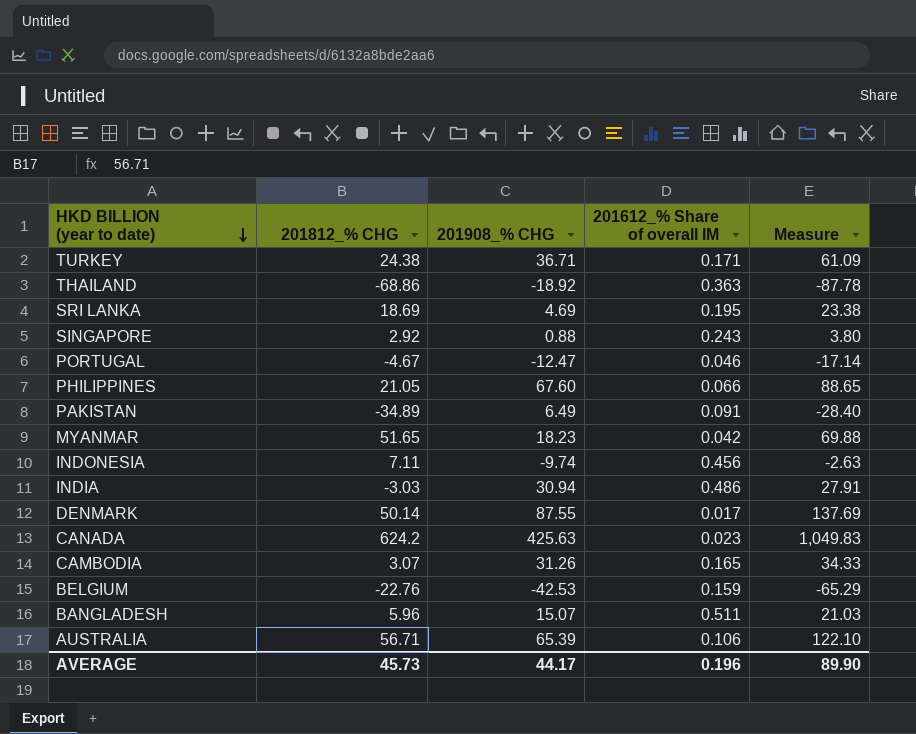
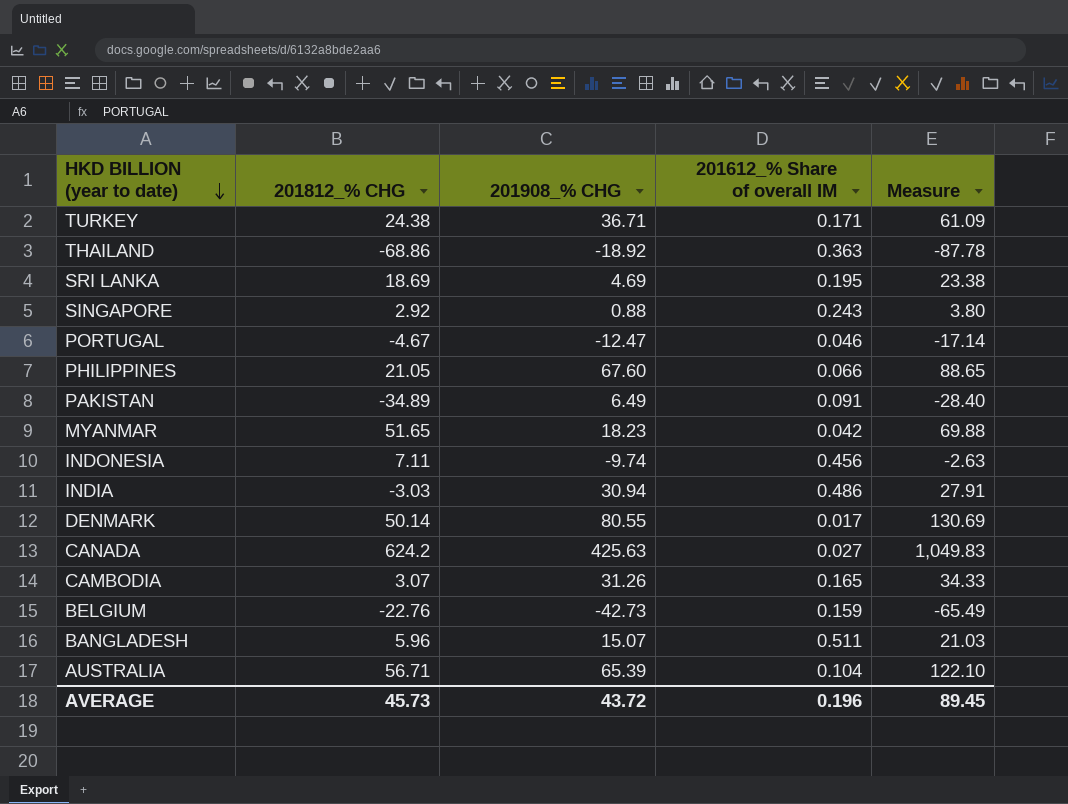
DENMARK | 201908_% CHG: 87.55 -> 80.55
DENMARK | Measure: 137.69 -> 130.69
CANADA | 201612_% Share of overall IM: 0.023 -> 0.027
BELGIUM | 201908_% CHG: -42.53 -> -42.73
BELGIUM | Measure: -65.29 -> -65.49
AUSTRALIA | 201612_% Share of overall IM: 0.106 -> 0.104
AVERAGE | 201908_% CHG: 44.17 -> 43.72
AVERAGE | Measure: 89.90 -> 89.45

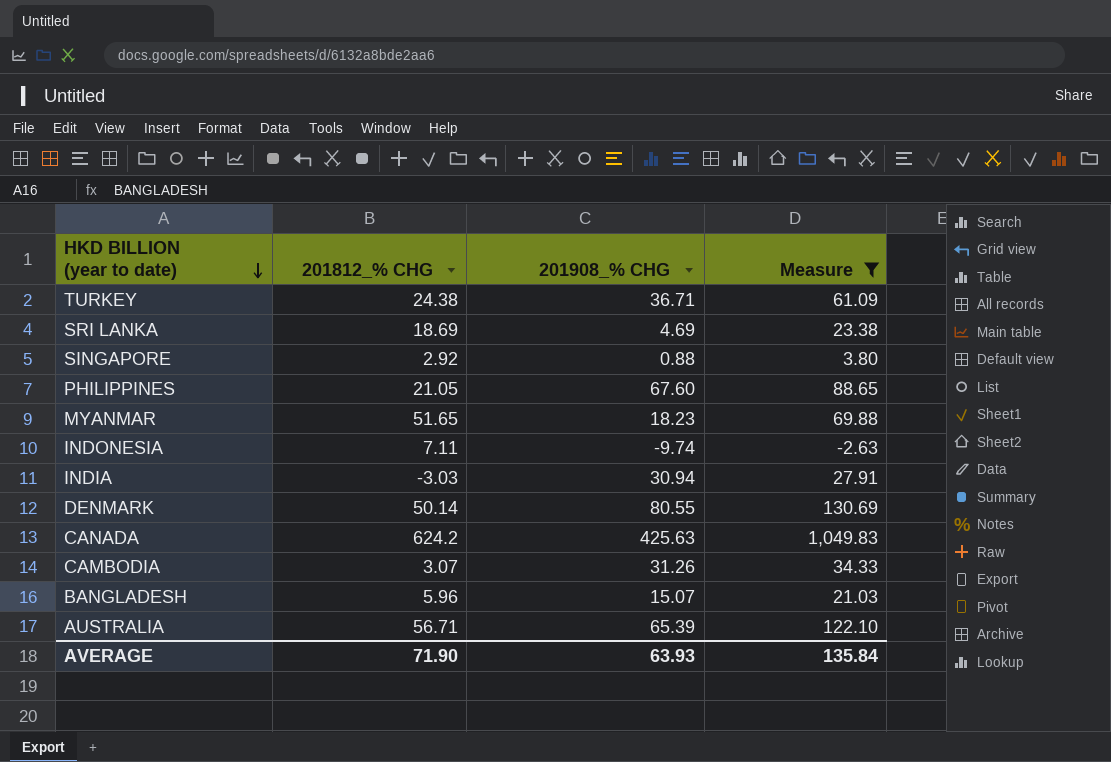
filter: none -> Measure >= -2.63
column 201612_% Share of overall IM | position: 4 -> none
AVERAGE | 201812_% CHG: 45.73 -> 71.90
AVERAGE | 201908_% CHG: 43.72 -> 63.93
AVERAGE | Measure: 89.45 -> 135.84

